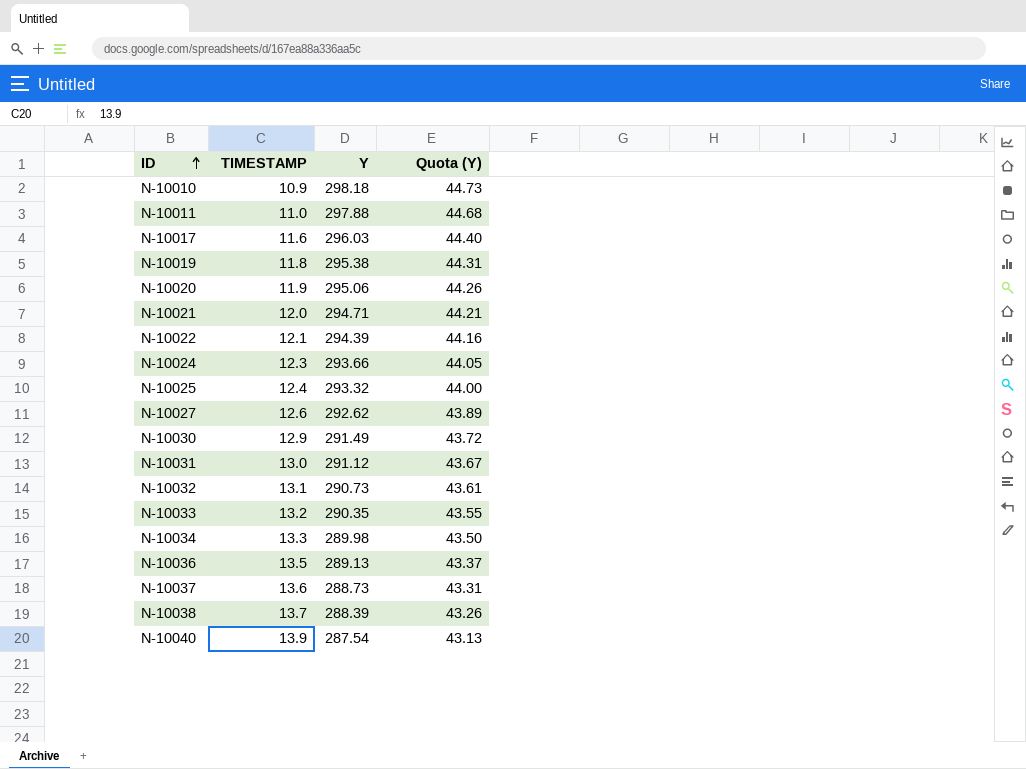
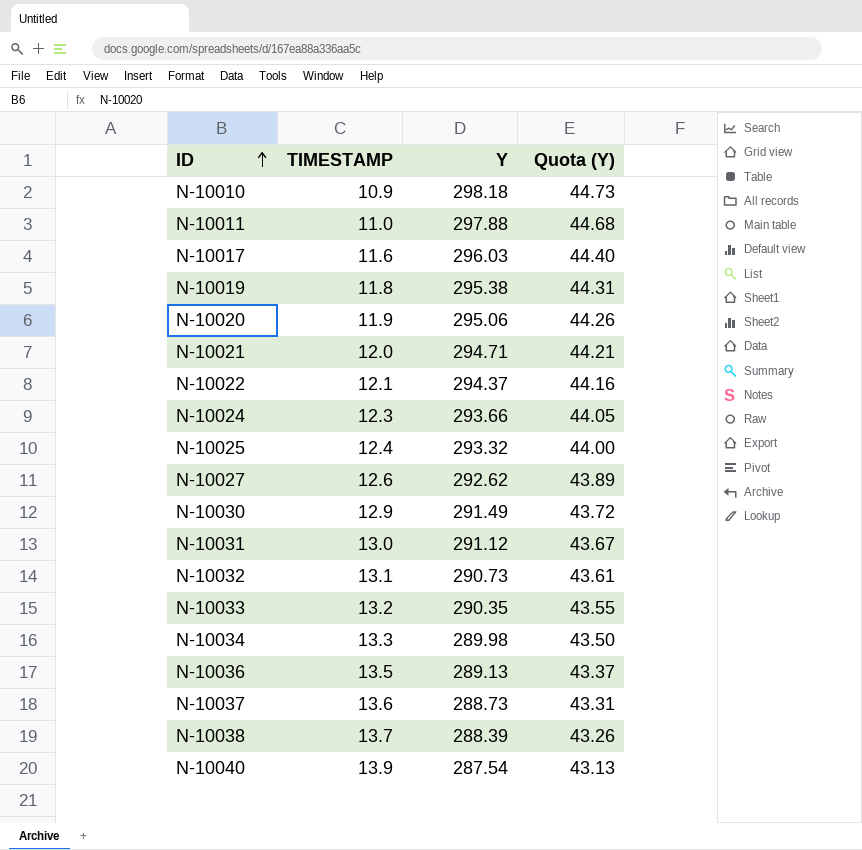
N-10022 | Y: 294.39 -> 294.37

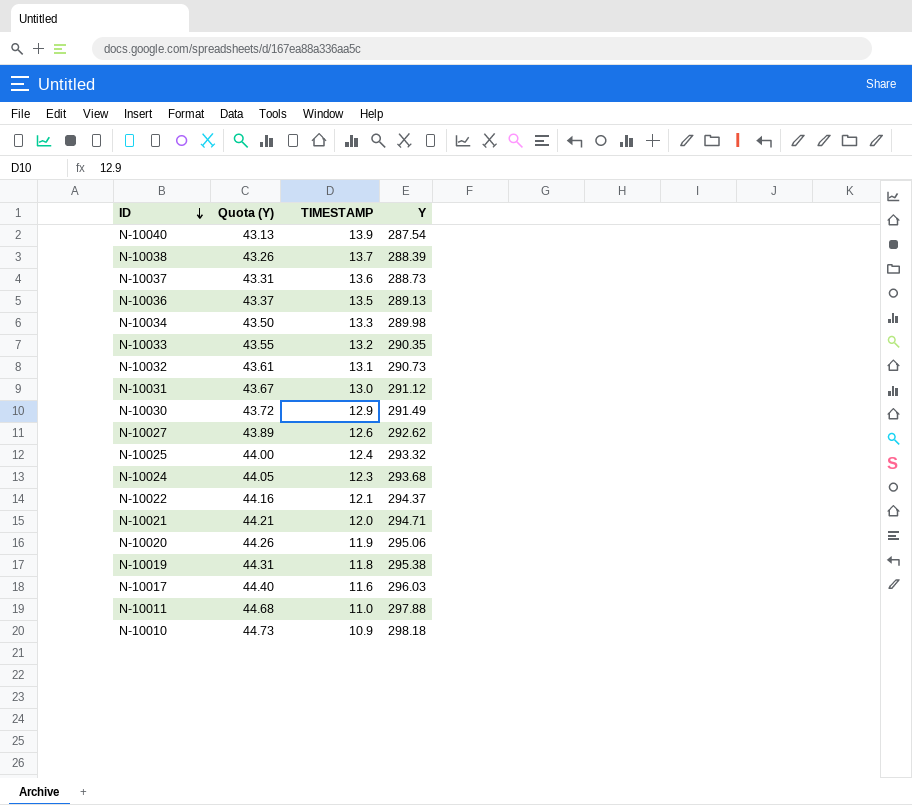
row order: ID ascending -> ID descending
column Quota (Y) | position: 4 -> 2
N-10024 | Y: 293.66 -> 293.68

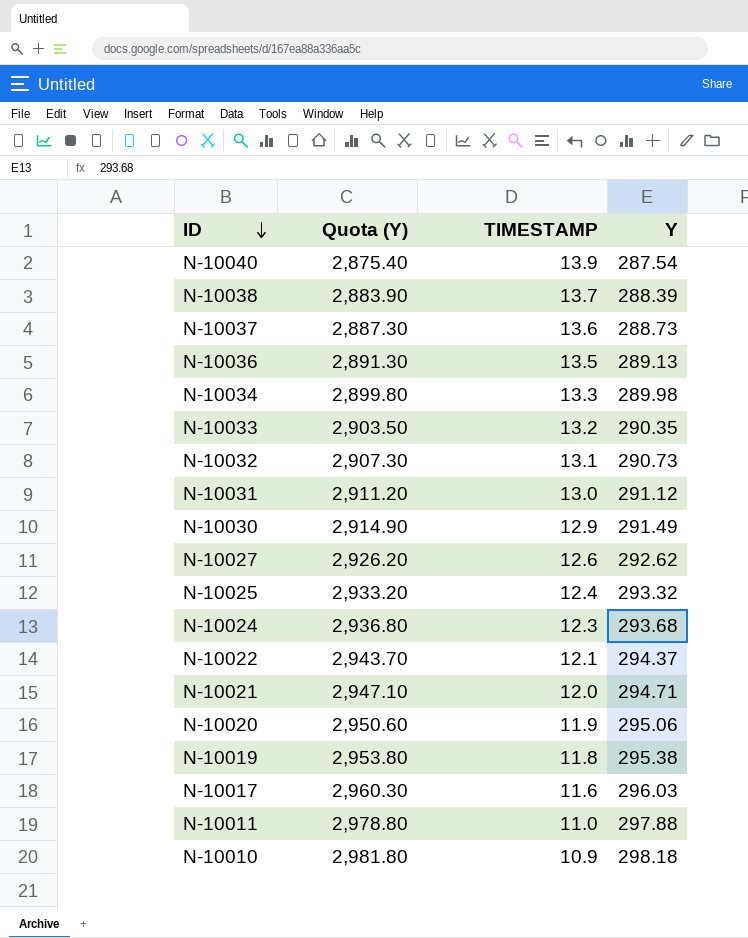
column Quota (Y) | formula: [Y] * 0.15 -> [Y] * 10

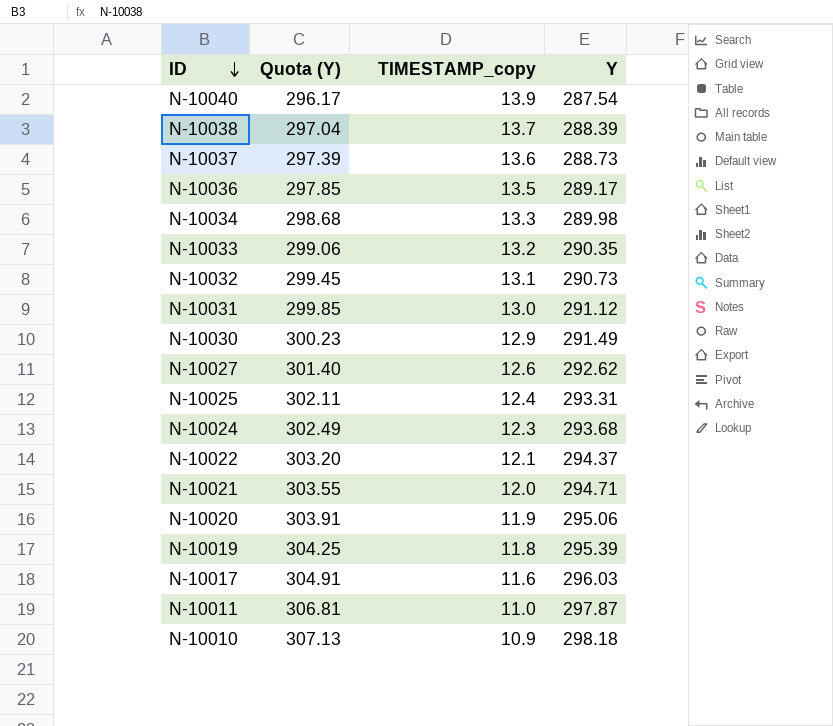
column Quota (Y) | formula: [Y] * 10 -> [Y] * 1.03
column name: TIMESTAMP -> TIMESTAMP_copy
N-10036 | Y: 289.13 -> 289.17
N-10025 | Y: 293.32 -> 293.31
N-10019 | Y: 295.38 -> 295.39
N-10011 | Y: 297.88 -> 297.87

